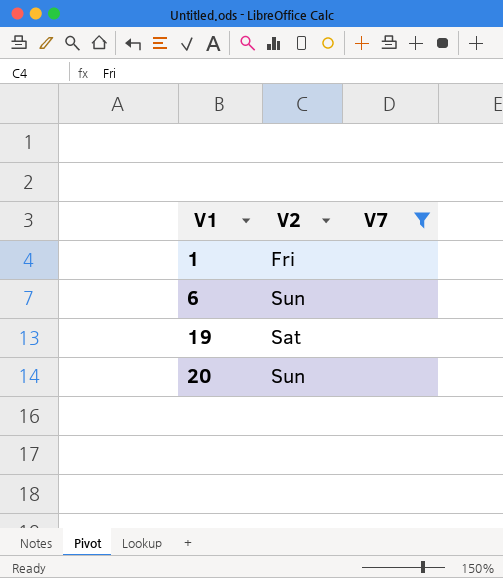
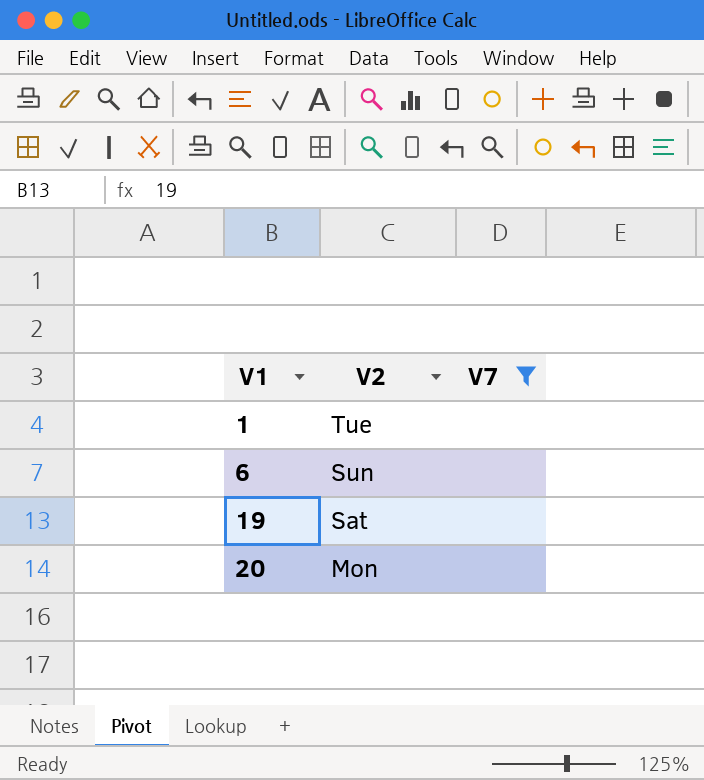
1 | V2: Fri -> Tue
20 | V2: Sun -> Mon

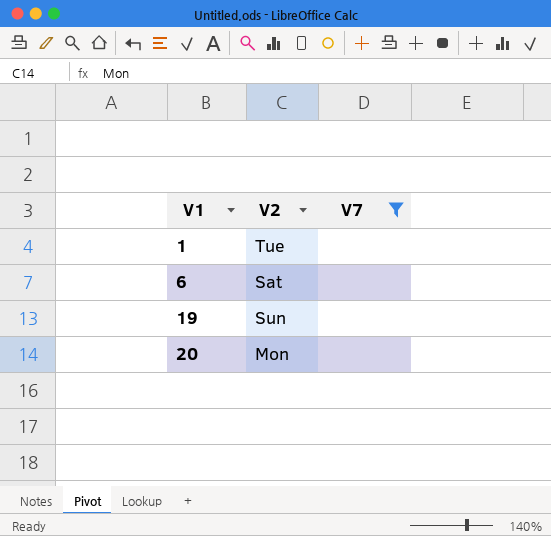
6 | V2: Sun -> Sat
19 | V2: Sat -> Sun

